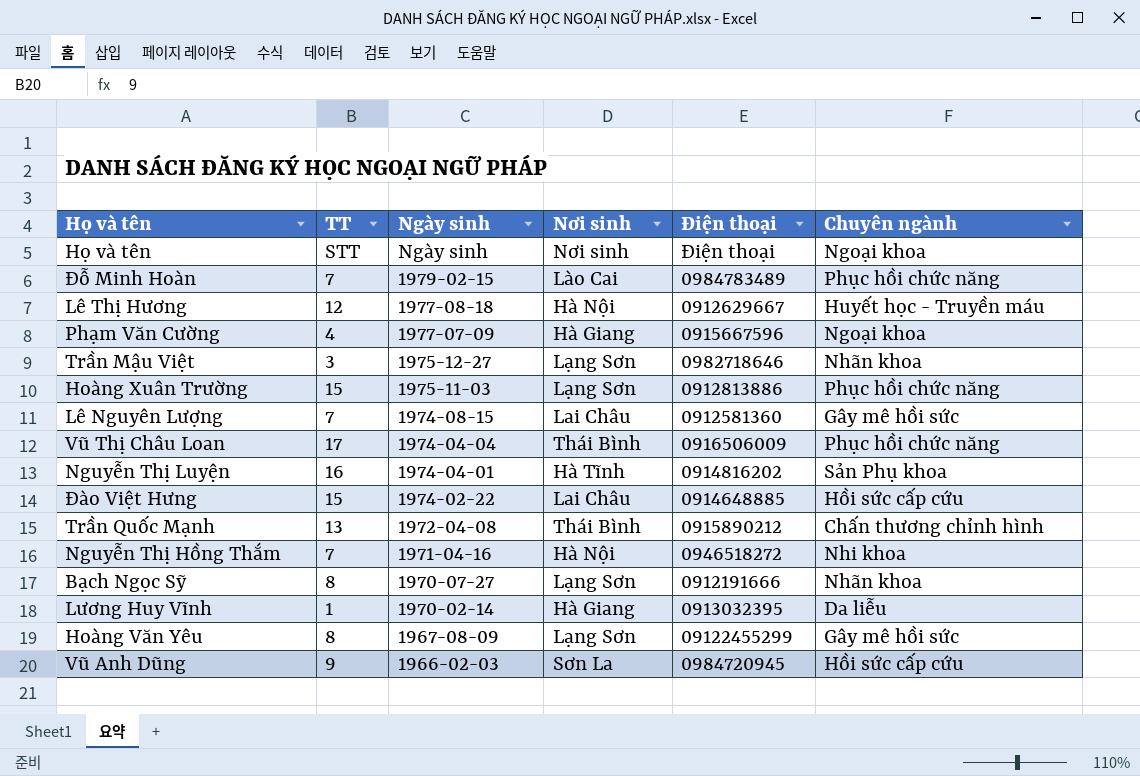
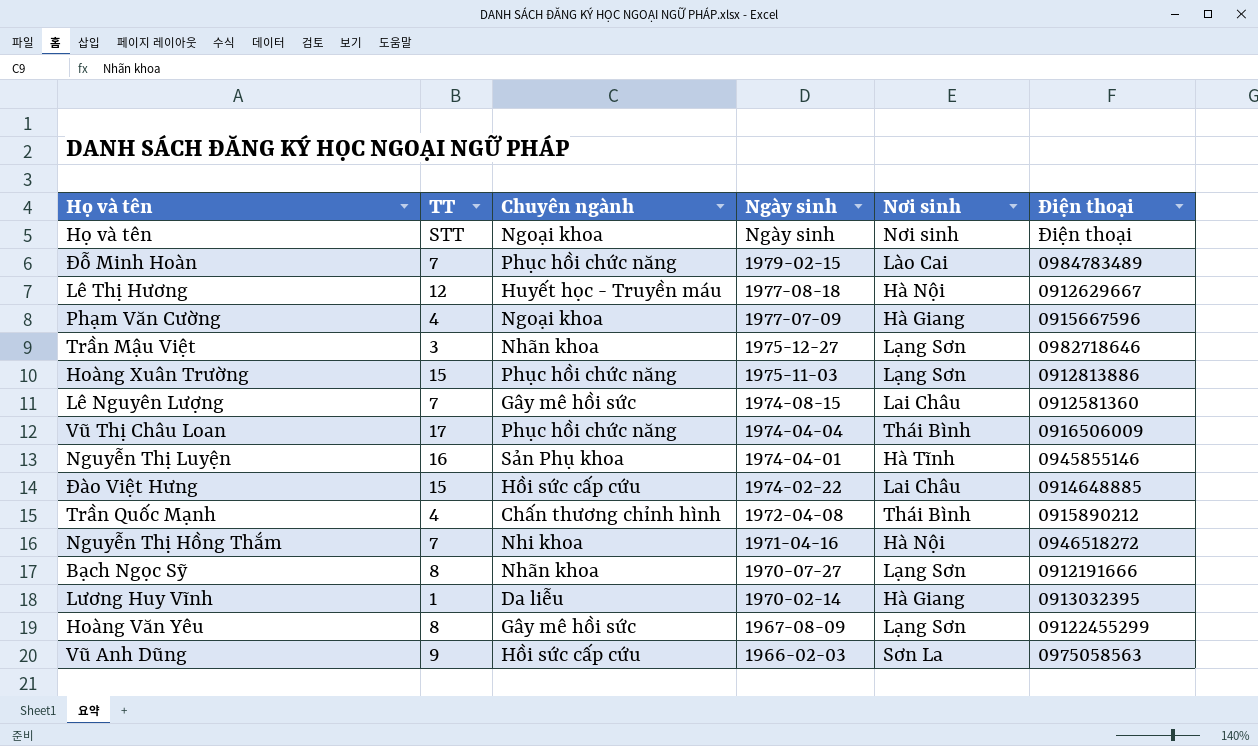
column Chuyên ngành | position: 6 -> 3
Nguyễn Thị Luyện | Điện thoại: 0914816202 -> 0945855146
Trần Quốc Mạnh | TT: 13 -> 4
Vũ Anh Dũng | Điện thoại: 0984720945 -> 0975058563

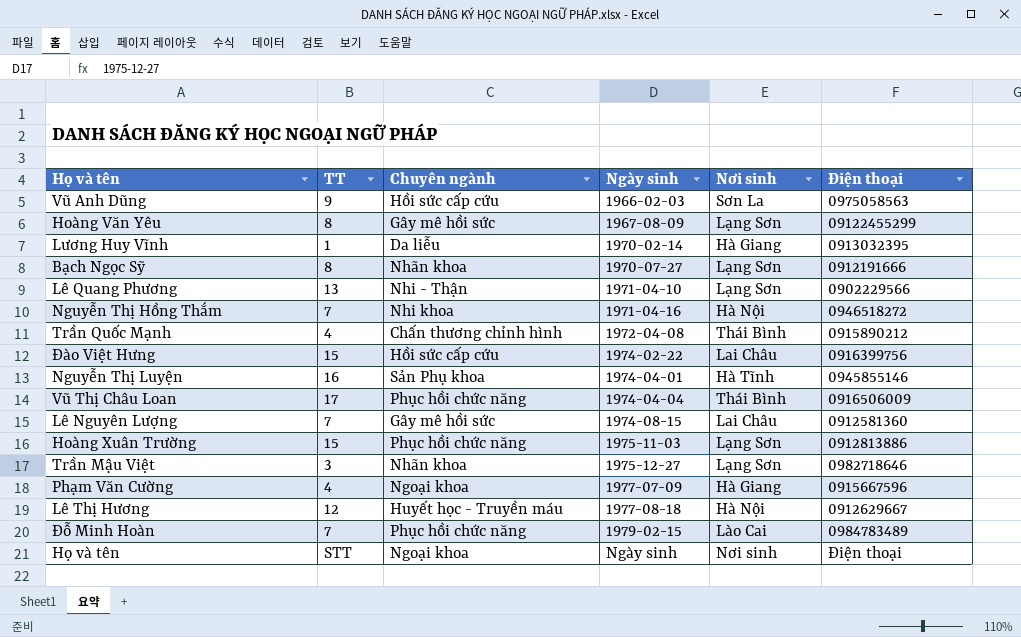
row order: Ngày sinh descending -> Ngày sinh ascending
row Lê Quang Phương: none -> 13 | Nhi - Thận | 1971-04-10 | Lạng Sơn | 0902229566
Đào Việt Hưng | Điện thoại: 0914648885 -> 0916399756

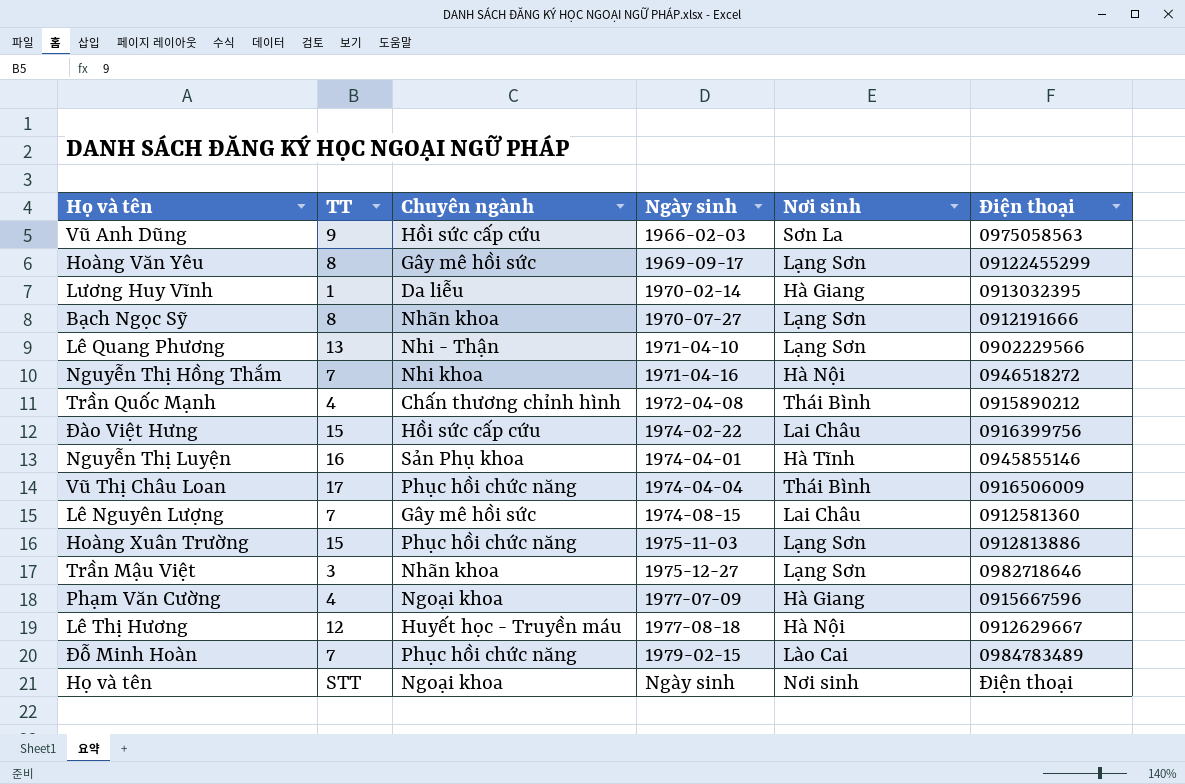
Hoàng Văn Yêu | Ngày sinh: 1967-08-09 -> 1969-09-17

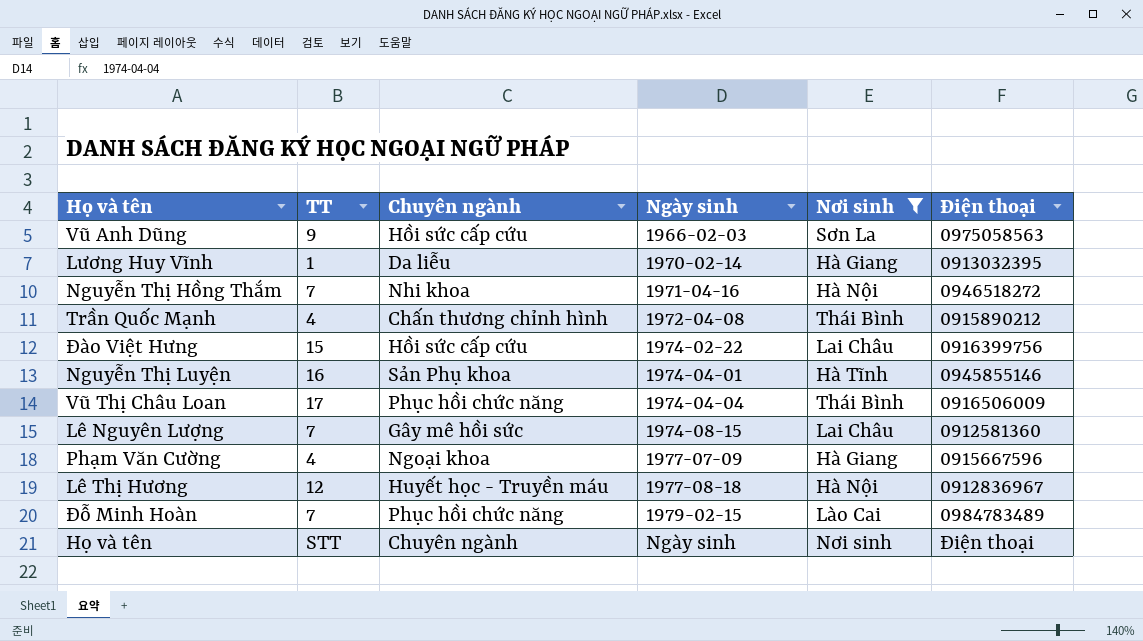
filter: none -> Nơi sinh != Lạng Sơn
Lê Thị Hương | Điện thoại: 0912629667 -> 0912836967
Họ và tên | Chuyên ngành: Ngoại khoa -> Chuyên ngành

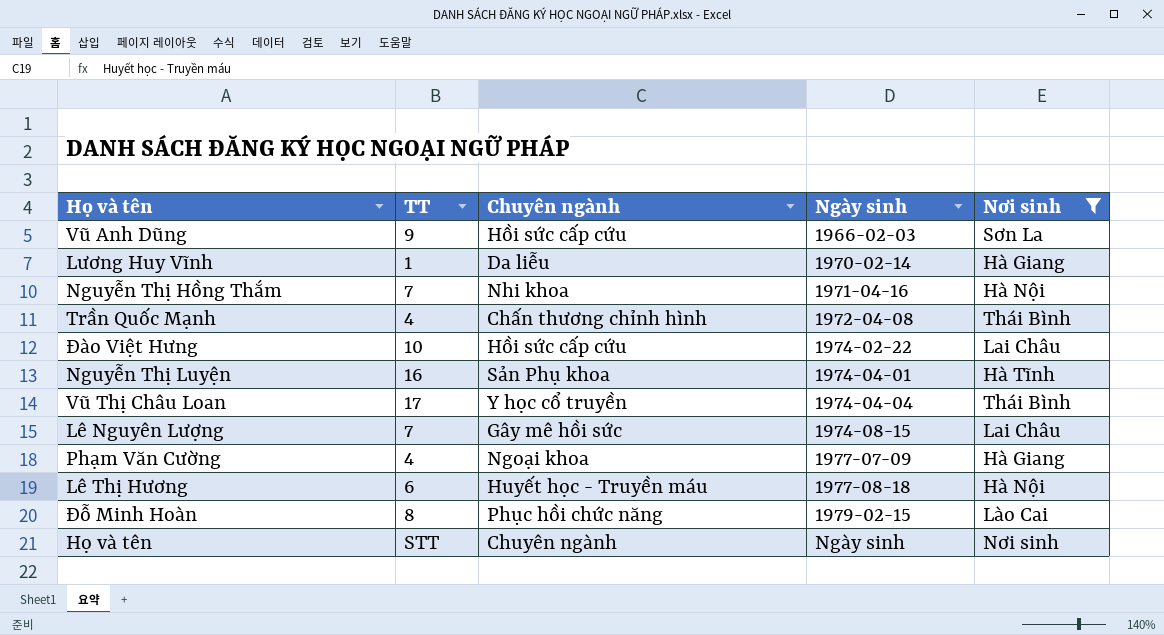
column Điện thoại | position: 6 -> none
Đào Việt Hưng | TT: 15 -> 10
Vũ Thị Châu Loan | Chuyên ngành: Phục hồi chức năng -> Y học cổ truyền
Lê Thị Hương | TT: 12 -> 6
Đỗ Minh Hoàn | TT: 7 -> 8

